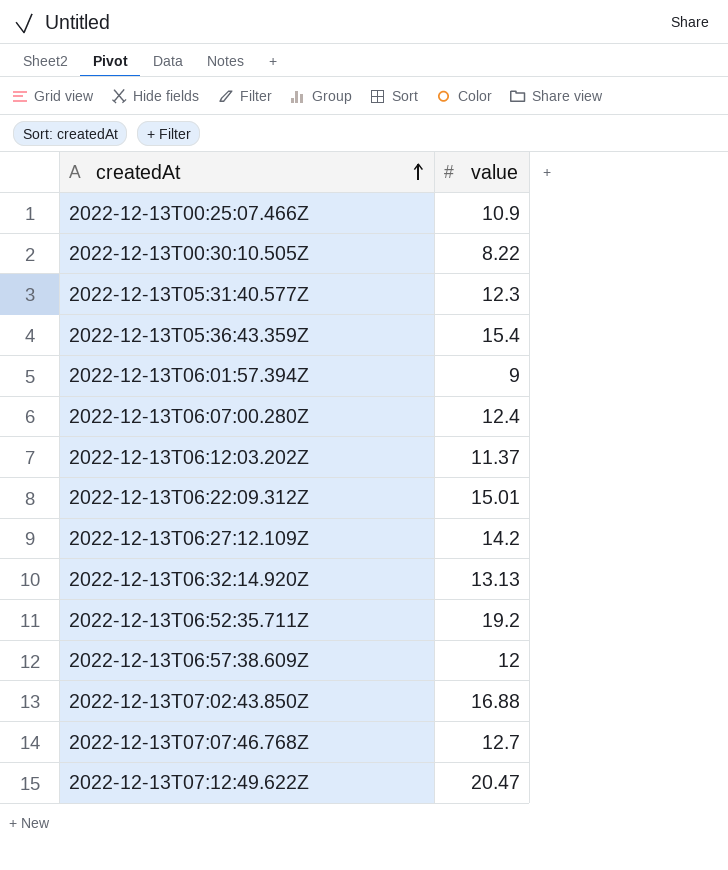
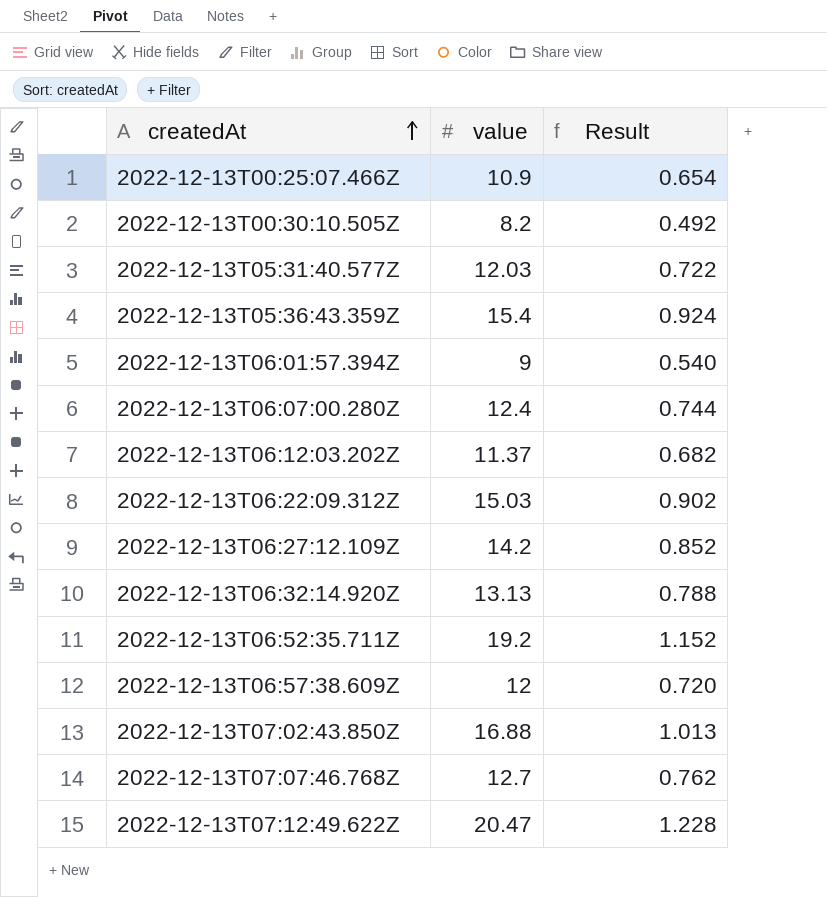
column Result | formula: none -> [value] * 0.06
2022-12-13T00:30:10.505Z | value: 8.22 -> 8.2
2022-12-13T05:31:40.577Z | value: 12.3 -> 12.03
2022-12-13T06:22:09.312Z | value: 15.01 -> 15.03

